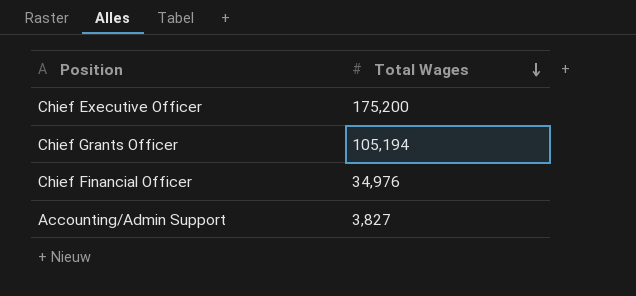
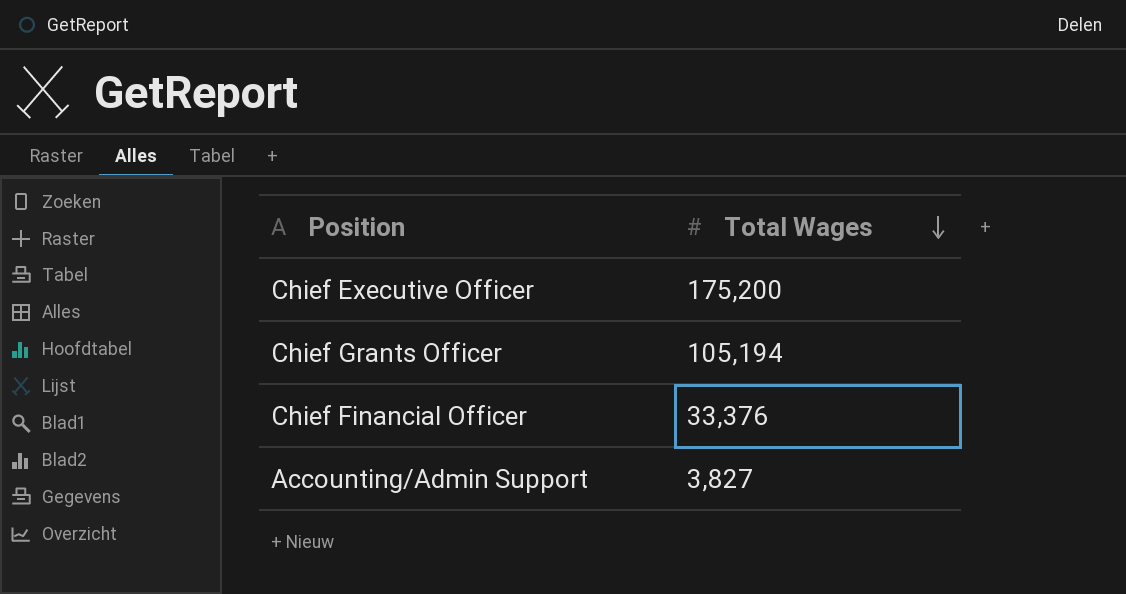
Chief Financial Officer | Total Wages: 34,976 -> 33,376

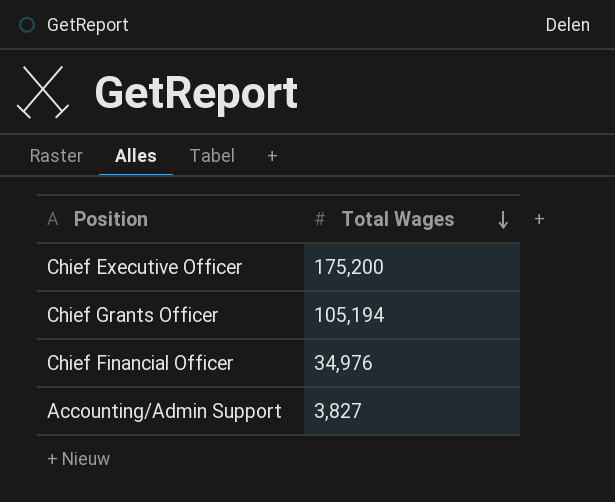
Chief Financial Officer | Total Wages: 33,376 -> 34,976

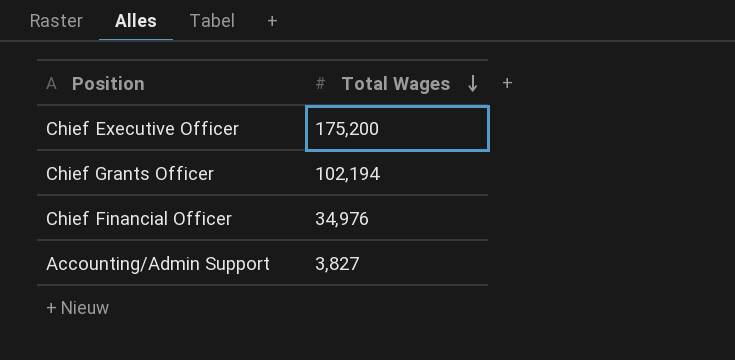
Chief Grants Officer | Total Wages: 105,194 -> 102,194

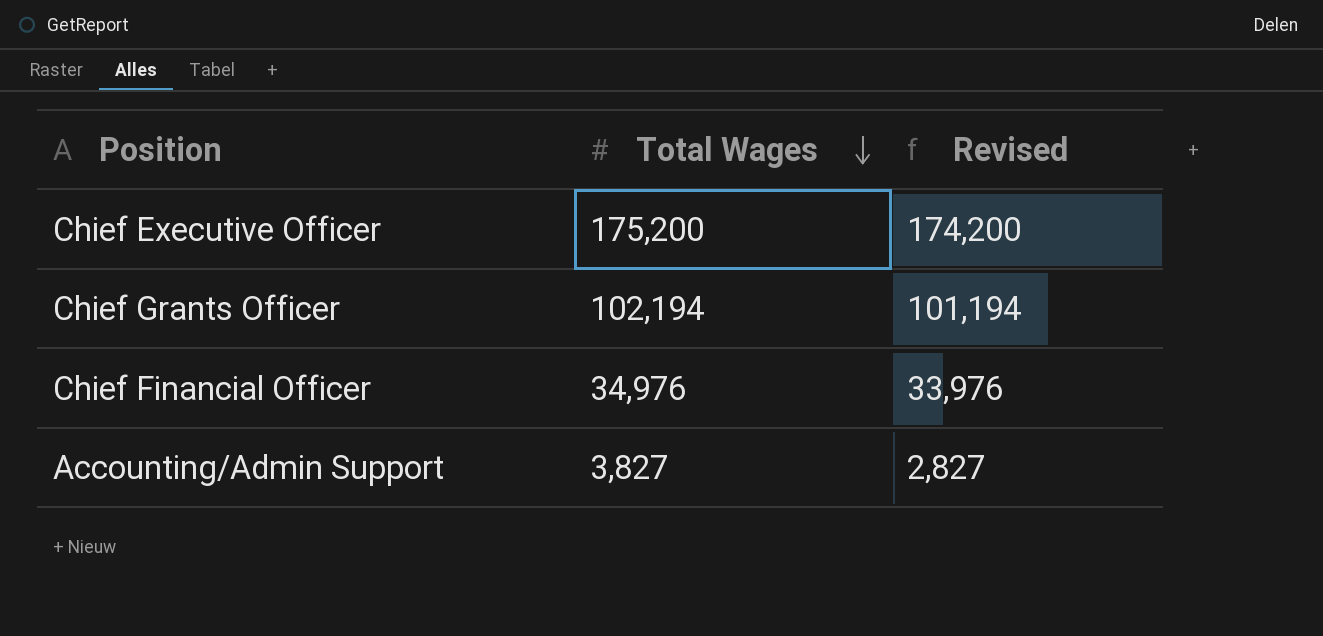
column Revised | formula: none -> [Total Wages] - 1000

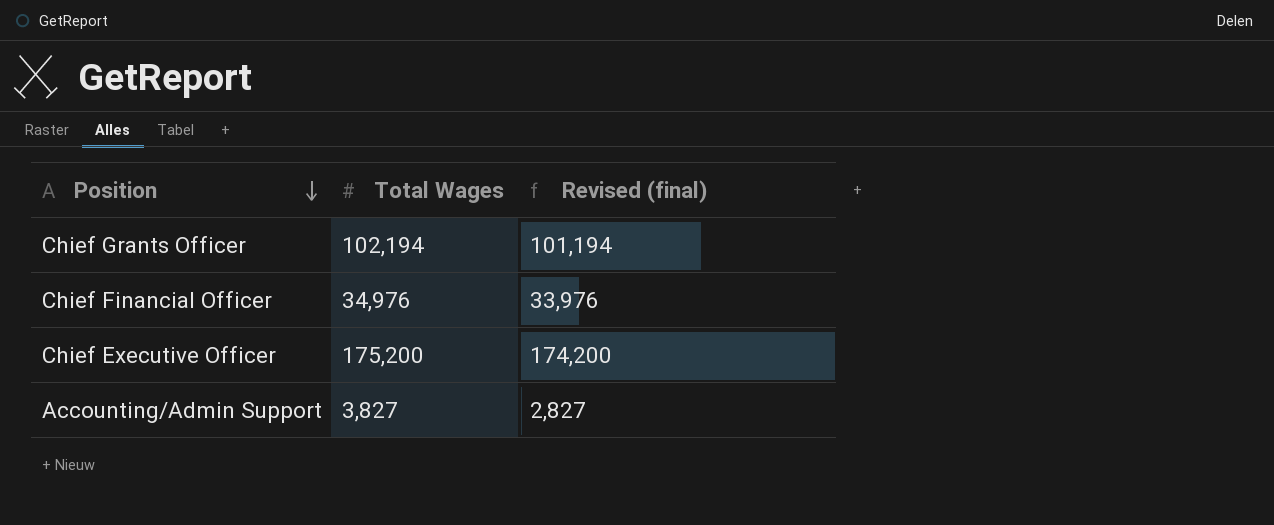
row order: Total Wages descending -> Position descending
column name: Revised -> Revised (final)

